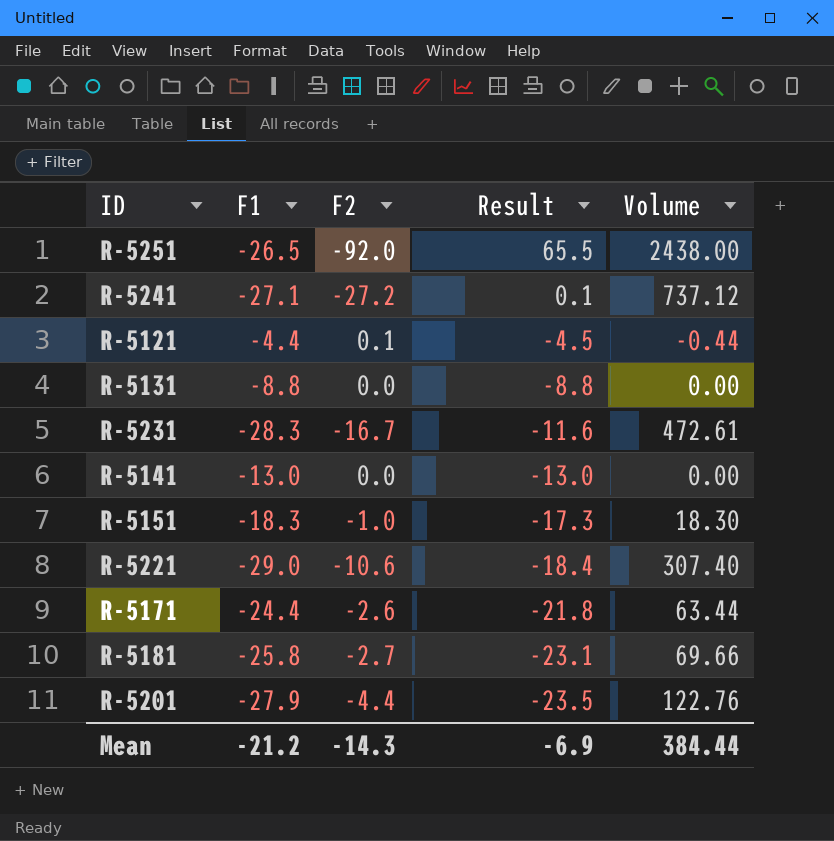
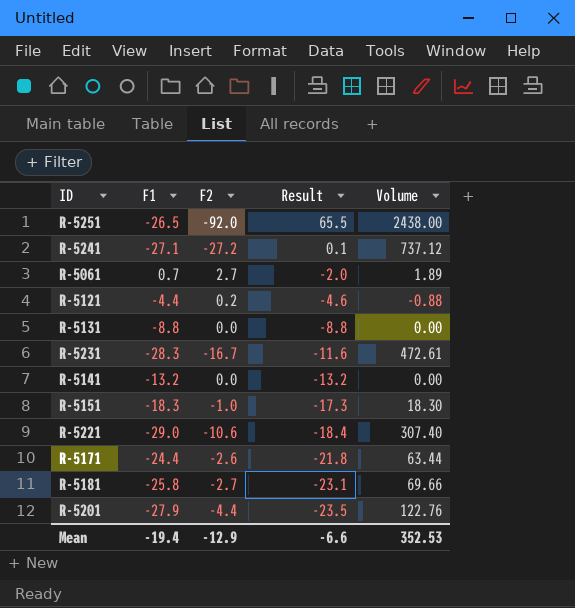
row R-5061: none -> 0.7 | 2.7 | -2.0 | 1.89
R-5121 | F2: 0.1 -> 0.2
R-5121 | Result: -4.5 -> -4.6
R-5121 | Volume: -0.44 -> -0.88
R-5141 | F1: -13.0 -> -13.2
R-5141 | Result: -13.0 -> -13.2
Mean | F1: -21.2 -> -19.4
Mean | F2: -14.3 -> -12.9
Mean | Result: -6.9 -> -6.6
Mean | Volume: 384.44 -> 352.53

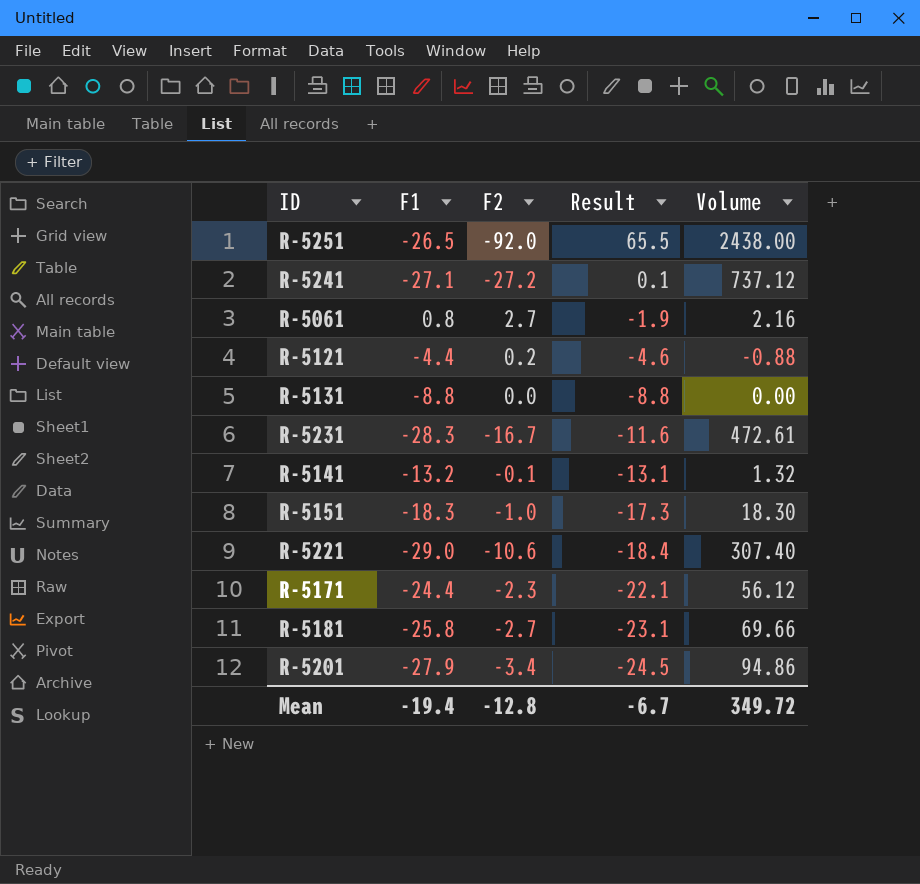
R-5061 | F1: 0.7 -> 0.8
R-5061 | Result: -2.0 -> -1.9
R-5061 | Volume: 1.89 -> 2.16
R-5141 | F2: 0.0 -> -0.1
R-5141 | Result: -13.2 -> -13.1
R-5141 | Volume: 0.00 -> 1.32
R-5171 | F2: -2.6 -> -2.3
R-5171 | Result: -21.8 -> -22.1
R-5171 | Volume: 63.44 -> 56.12
R-5201 | F2: -4.4 -> -3.4
R-5201 | Result: -23.5 -> -24.5
R-5201 | Volume: 122.76 -> 94.86
Mean | F2: -12.9 -> -12.8
Mean | Result: -6.6 -> -6.7
Mean | Volume: 352.53 -> 349.72

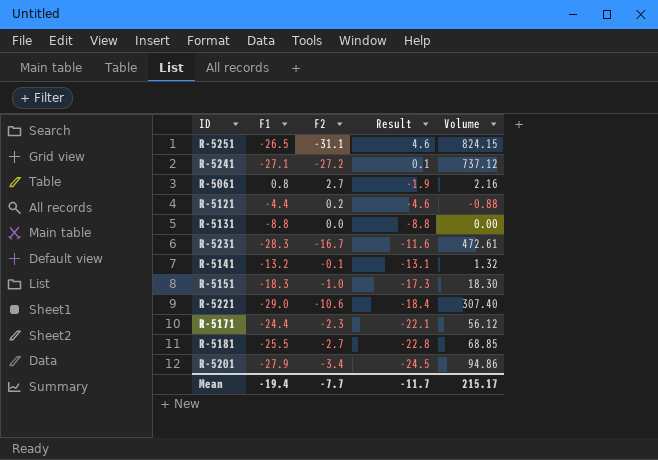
R-5251 | F2: -92.0 -> -31.1
R-5251 | Result: 65.5 -> 4.6
R-5251 | Volume: 2438.00 -> 824.15
R-5181 | F1: -25.8 -> -25.5
R-5181 | Result: -23.1 -> -22.8
R-5181 | Volume: 69.66 -> 68.85
Mean | F2: -12.8 -> -7.7
Mean | Result: -6.7 -> -11.7
Mean | Volume: 349.72 -> 215.17

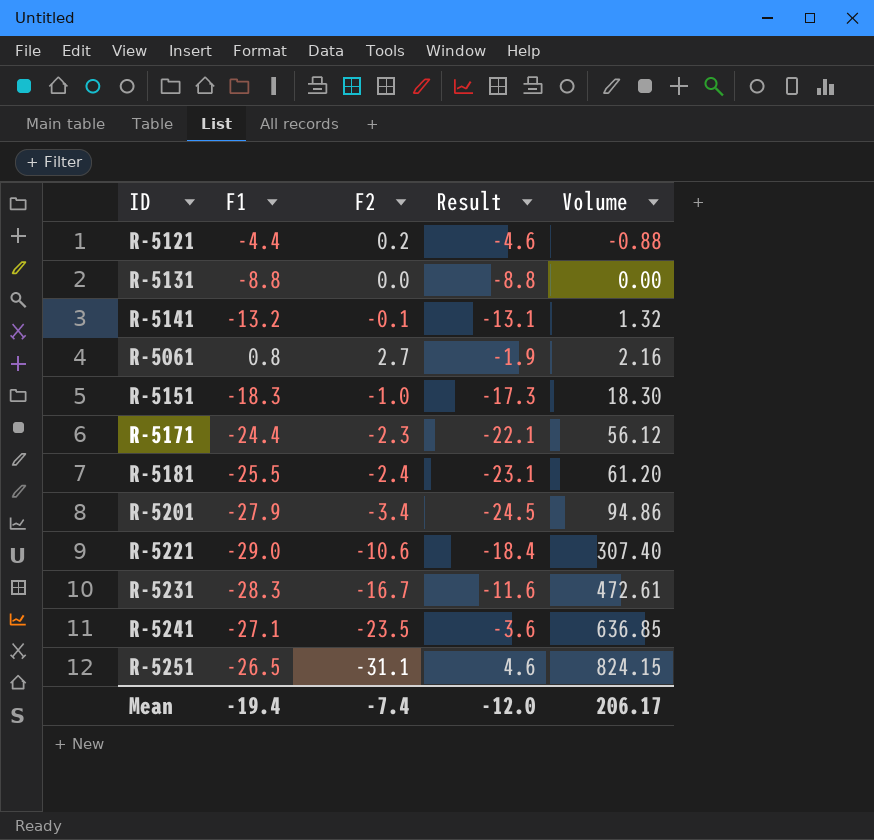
row order: Result descending -> Volume ascending
R-5181 | F2: -2.7 -> -2.4
R-5181 | Result: -22.8 -> -23.1
R-5181 | Volume: 68.85 -> 61.20
R-5241 | F2: -27.2 -> -23.5
R-5241 | Result: 0.1 -> -3.6
R-5241 | Volume: 737.12 -> 636.85
Mean | F2: -7.7 -> -7.4
Mean | Result: -11.7 -> -12.0
Mean | Volume: 215.17 -> 206.17

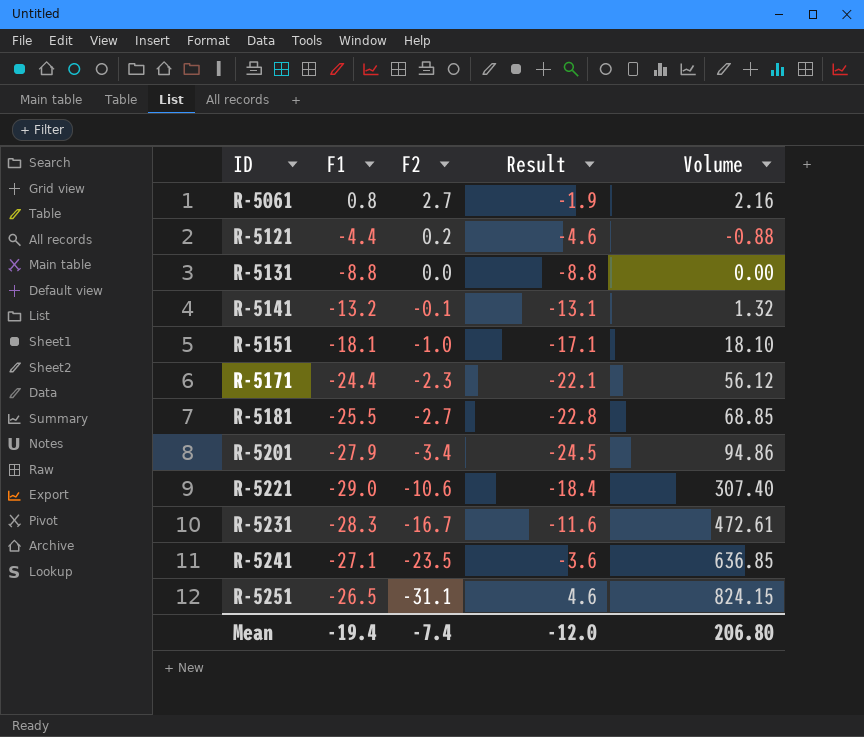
row order: Volume ascending -> ID ascending
R-5151 | F1: -18.3 -> -18.1
R-5151 | Result: -17.3 -> -17.1
R-5151 | Volume: 18.30 -> 18.10
R-5181 | F2: -2.4 -> -2.7
R-5181 | Result: -23.1 -> -22.8
R-5181 | Volume: 61.20 -> 68.85
Mean | Volume: 206.17 -> 206.80

